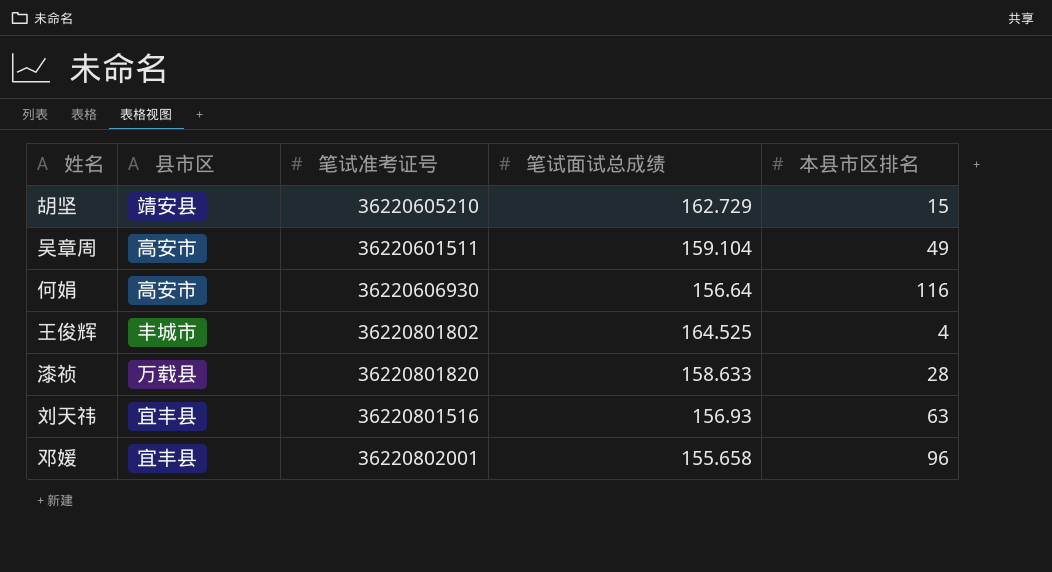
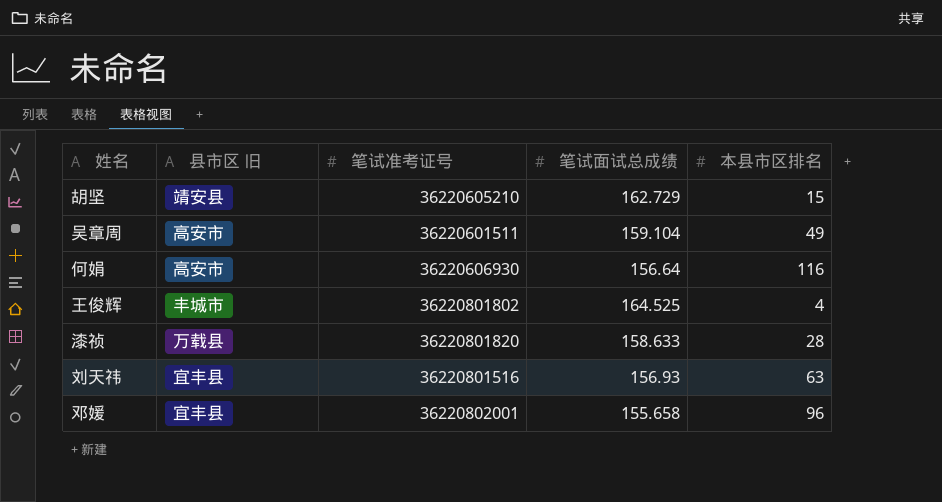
column name: 县市区 -> 县市区 旧

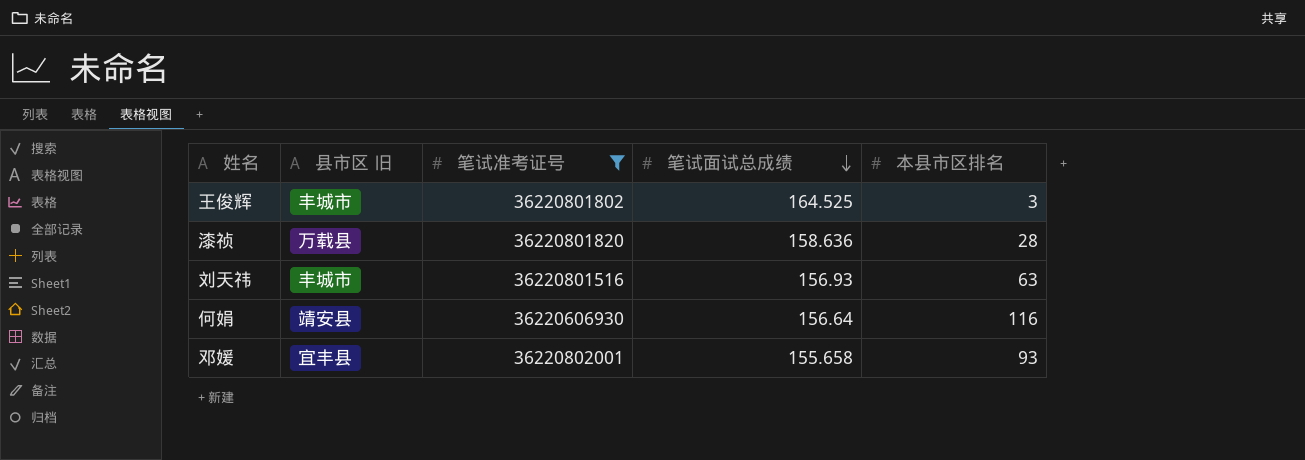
filter: none -> 笔试准考证号 >= 36220606930
row order: none -> 笔试面试总成绩 descending
王俊辉 | 本县市区排名: 4 -> 3
漆祯 | 笔试面试总成绩: 158.633 -> 158.636
刘天祎 | 县市区 旧: 宜丰县 -> 丰城市
何娟 | 县市区 旧: 高安市 -> 靖安县
邓媛 | 本县市区排名: 96 -> 93

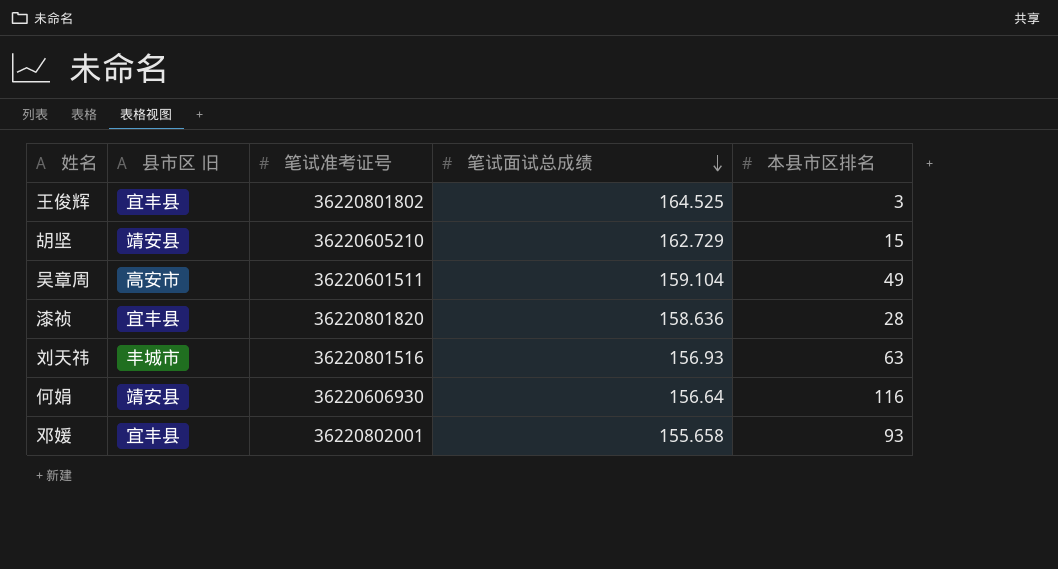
filter: 笔试准考证号 >= 36220606930 -> none
王俊辉 | 县市区 旧: 丰城市 -> 宜丰县
漆祯 | 县市区 旧: 万载县 -> 宜丰县

